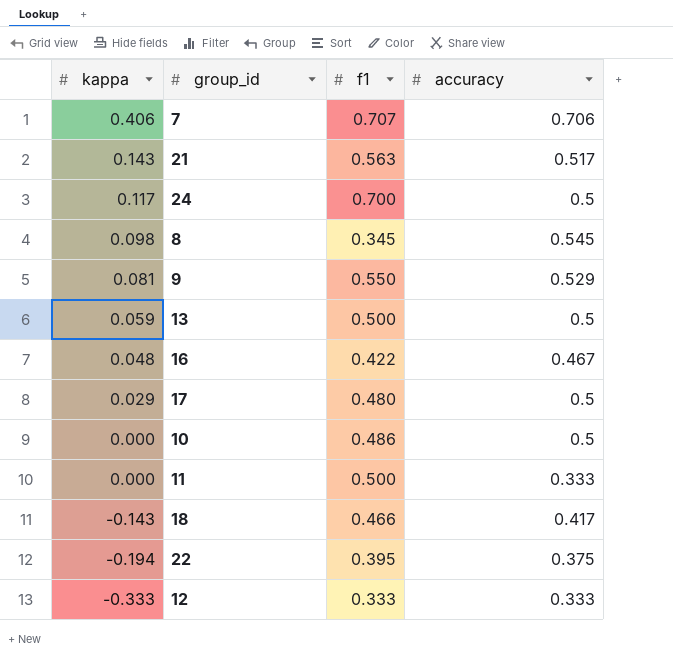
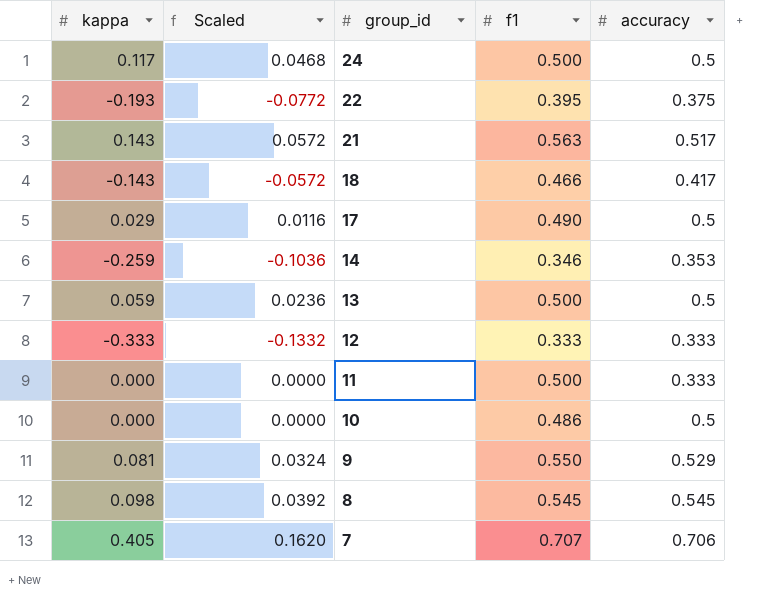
row order: kappa descending -> group_id descending
column Scaled | formula: none -> [kappa] * 0.4
row 16: 0.048 | 0.422 | 0.467 -> none
24 | f1: 0.700 -> 0.500
22 | kappa: -0.194 -> -0.193
17 | f1: 0.480 -> 0.490
row 14: none -> -0.259 | -0.1036 | 0.346 | 0.353
8 | f1: 0.345 -> 0.545
7 | kappa: 0.406 -> 0.405

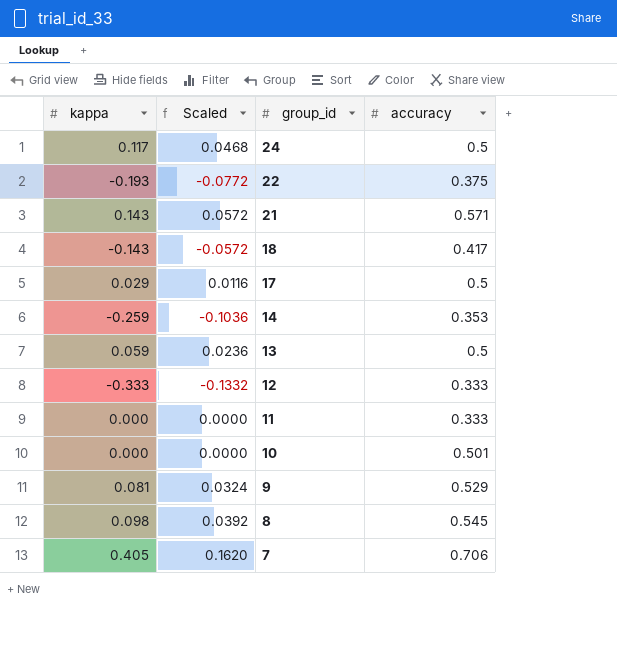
column f1 | position: 4 -> none
21 | accuracy: 0.517 -> 0.571
10 | accuracy: 0.5 -> 0.501

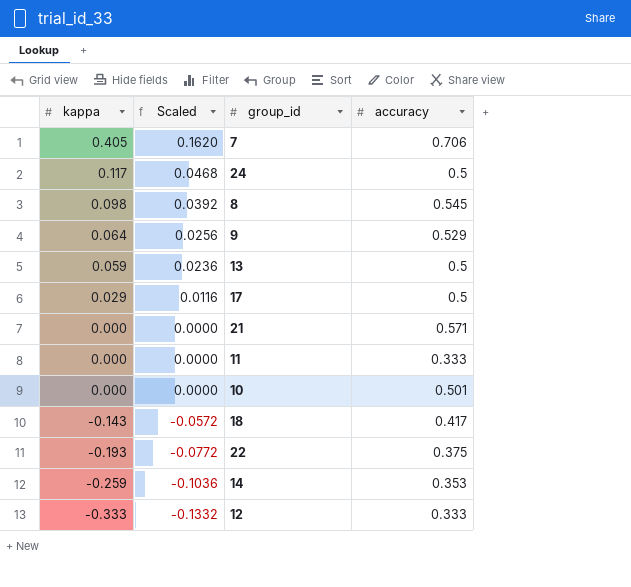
row order: group_id descending -> kappa descending
9 | kappa: 0.081 -> 0.064
9 | Scaled: 0.0324 -> 0.0256
21 | kappa: 0.143 -> 0.000
21 | Scaled: 0.0572 -> 0.0000

